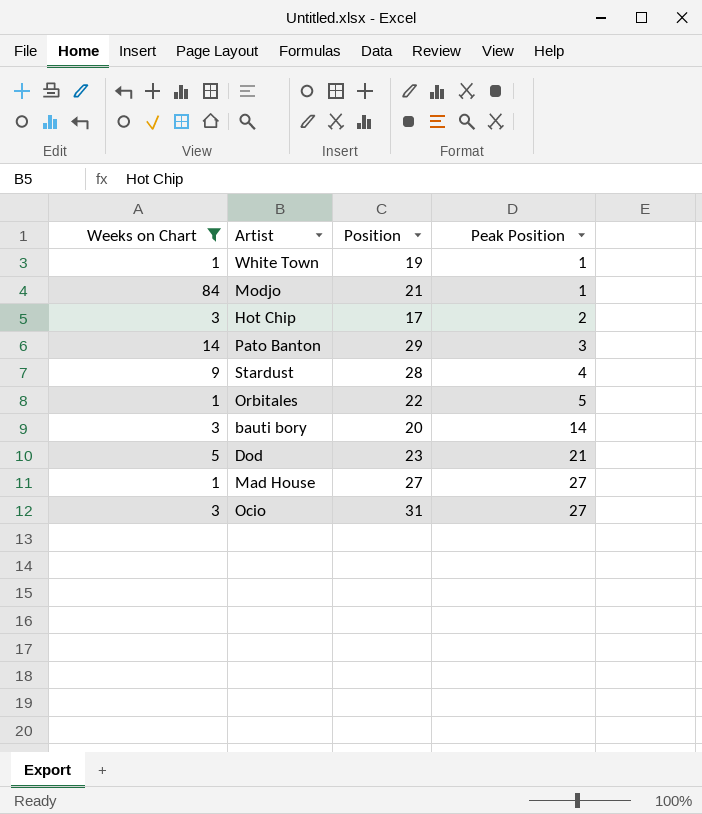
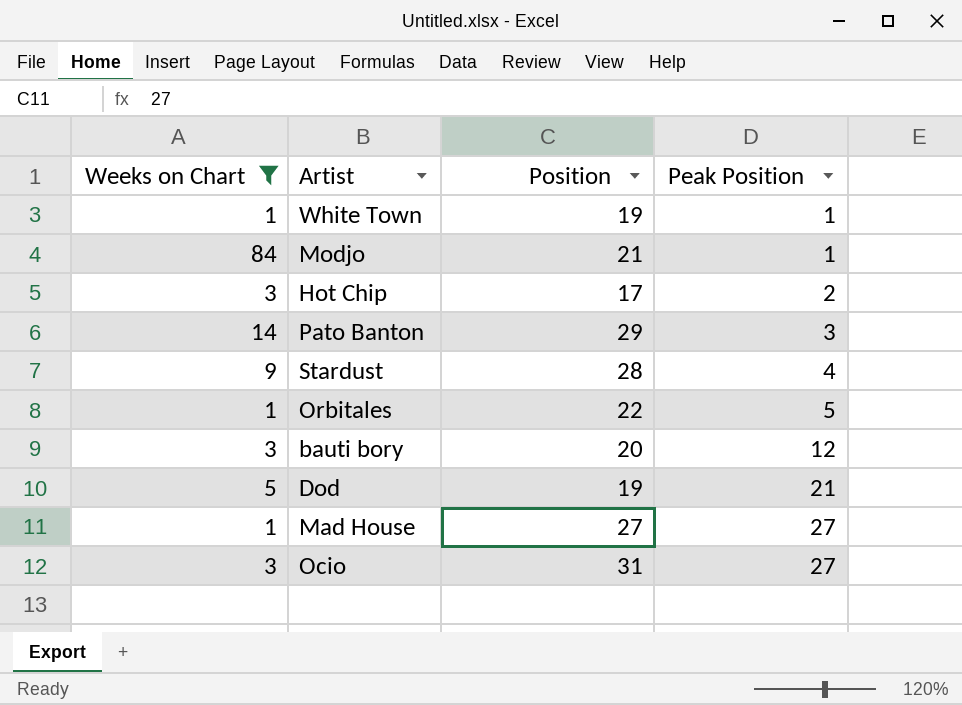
bauti bory | Peak Position: 14 -> 12
Dod | Position: 23 -> 19

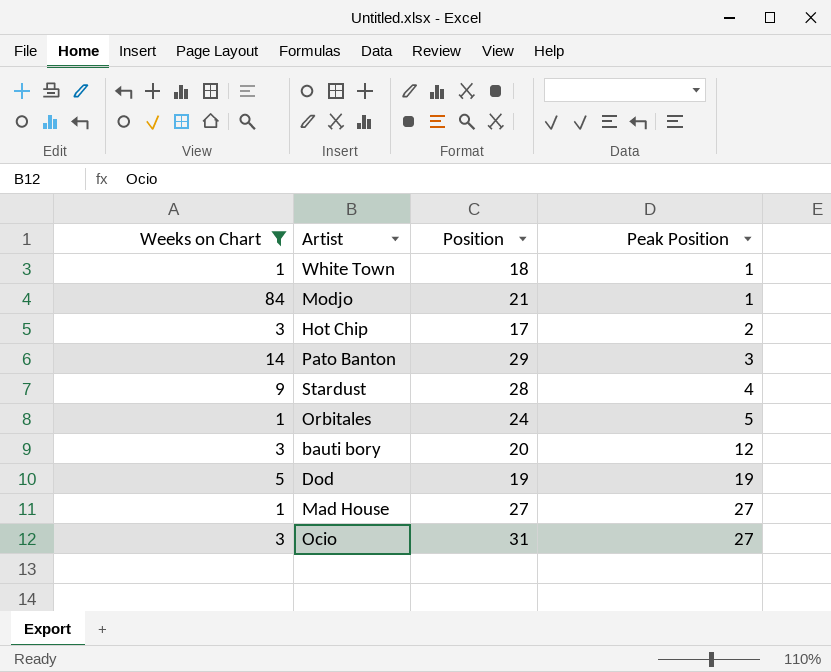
White Town | Position: 19 -> 18
Orbitales | Position: 22 -> 24
Dod | Peak Position: 21 -> 19

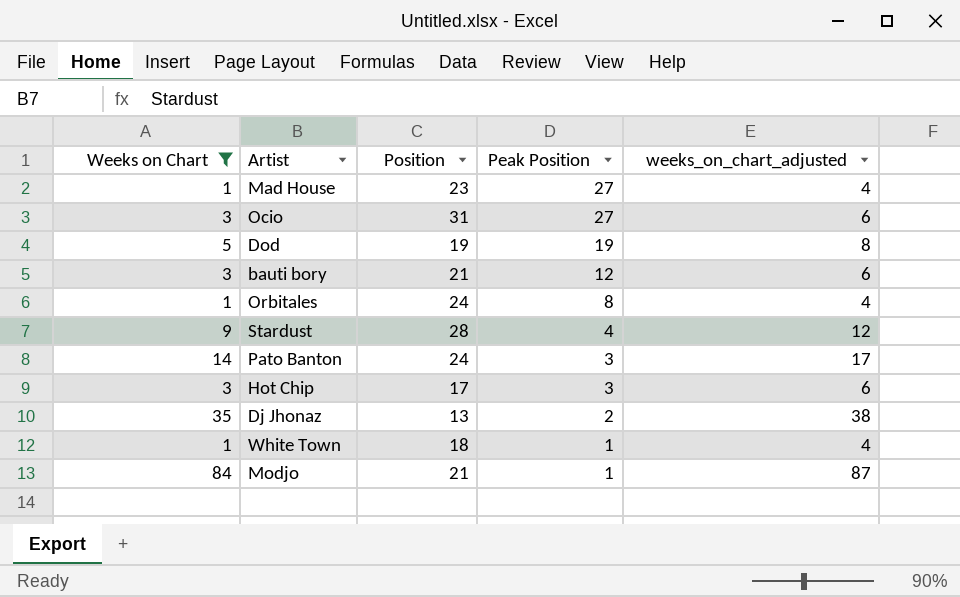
row order: Peak Position ascending -> Peak Position descending
column weeks_on_chart_adjusted | formula: none -> [Weeks on Chart] + 3
Mad House | Position: 27 -> 23
bauti bory | Position: 20 -> 21
Orbitales | Peak Position: 5 -> 8
Pato Banton | Position: 29 -> 24
Hot Chip | Peak Position: 2 -> 3
row Dj Jhonaz: none -> 35 | 13 | 2 | 38

